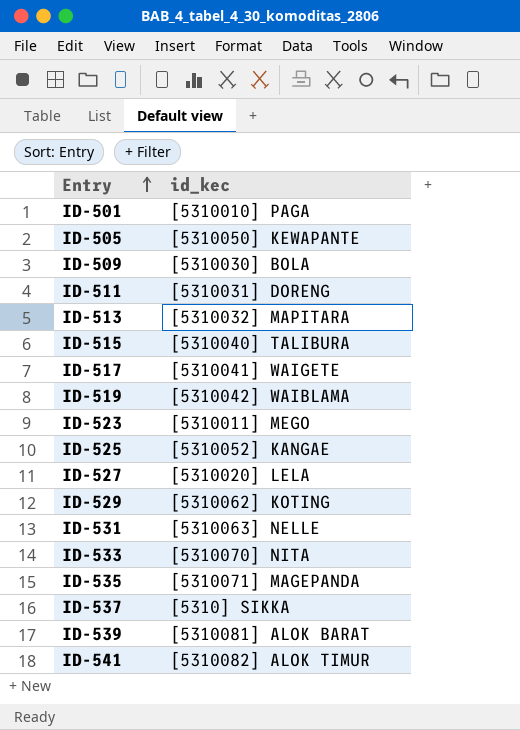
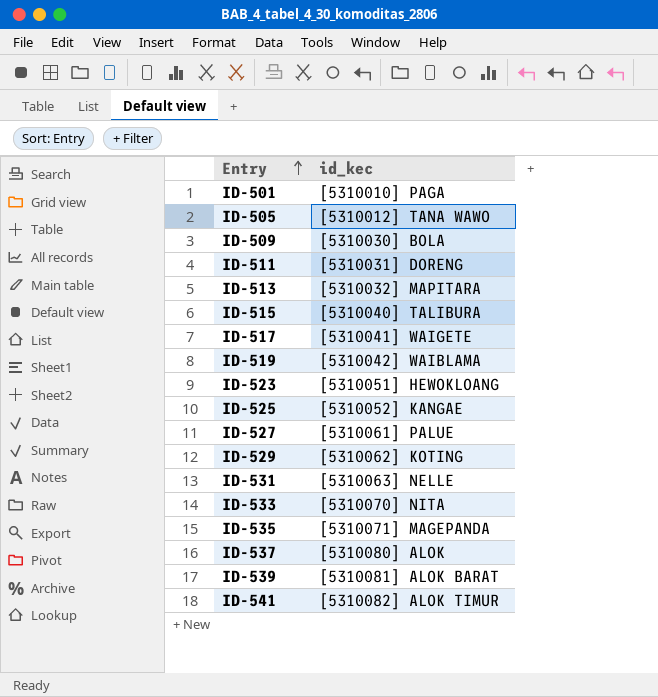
ID-505 | id_kec: [5310050] KEWAPANTE -> [5310012] TANA WAWO
ID-523 | id_kec: [5310011] MEGO -> [5310051] HEWOKLOANG
ID-527 | id_kec: [5310020] LELA -> [5310061] PALUE
ID-537 | id_kec: [5310] SIKKA -> [5310080] ALOK

